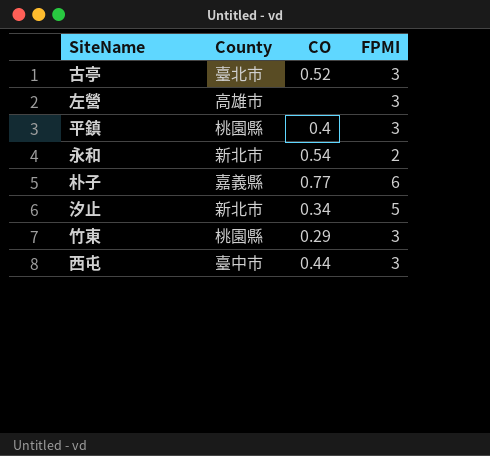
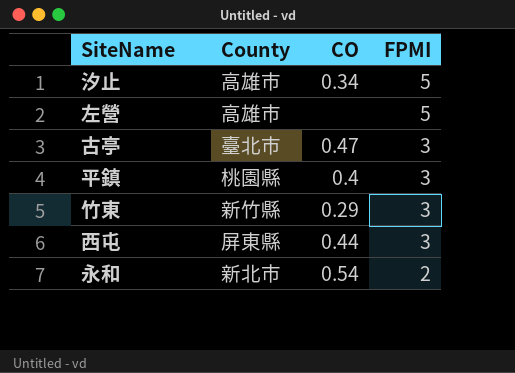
row order: none -> FPMI descending
row 朴子: 嘉義縣 | 0.77 | 6 -> none
汐止 | County: 新北市 -> 高雄市
左營 | FPMI: 3 -> 5
古亭 | CO: 0.52 -> 0.47
竹東 | County: 桃園縣 -> 新竹縣
西屯 | County: 臺中市 -> 屏東縣

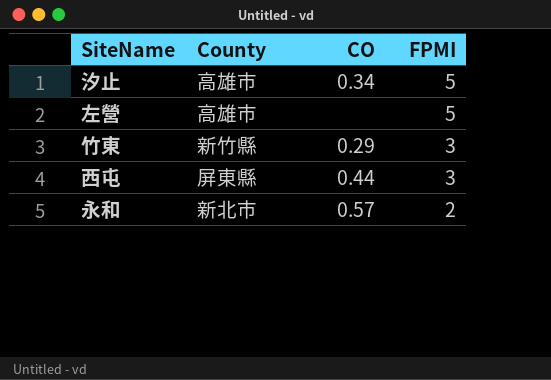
row 古亭: 臺北市 | 0.47 | 3 -> none
row 平鎮: 桃園縣 | 0.4 | 3 -> none
永和 | CO: 0.54 -> 0.57

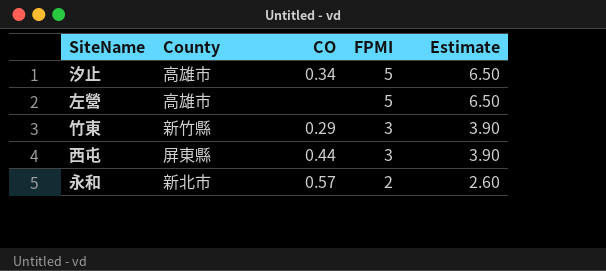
column Estimate | formula: none -> [FPMI] * 1.3

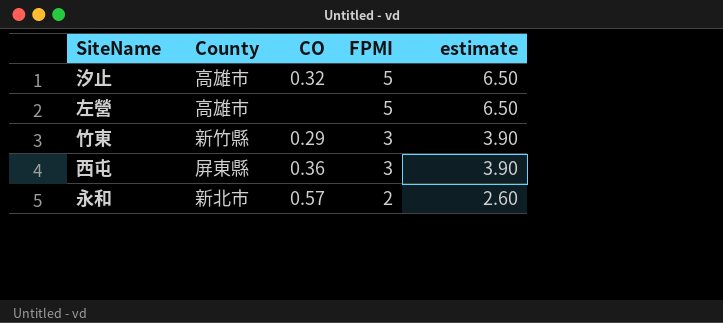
column name: Estimate -> estimate
汐止 | CO: 0.34 -> 0.32
西屯 | CO: 0.44 -> 0.36

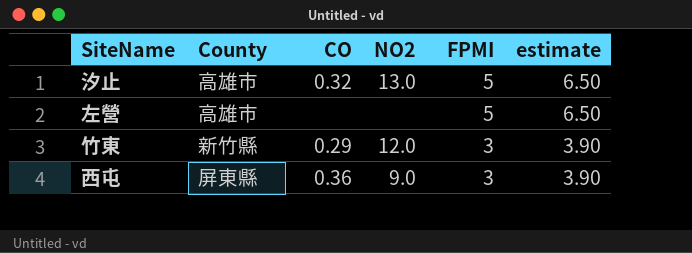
column NO2 | position: none -> 4
row 永和: 新北市 | 0.57 | 2 | 2.60 -> none

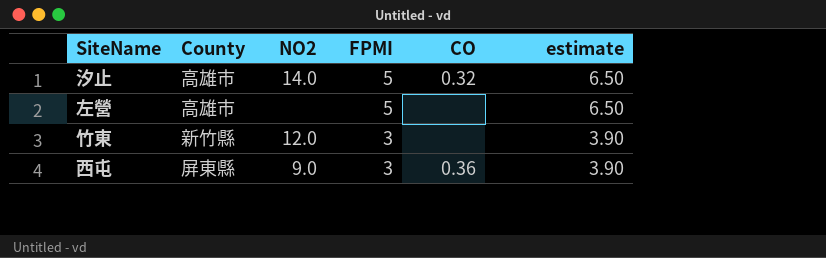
column CO | position: 3 -> 5
汐止 | NO2: 13.0 -> 14.0
竹東 | CO: 0.29 -> none

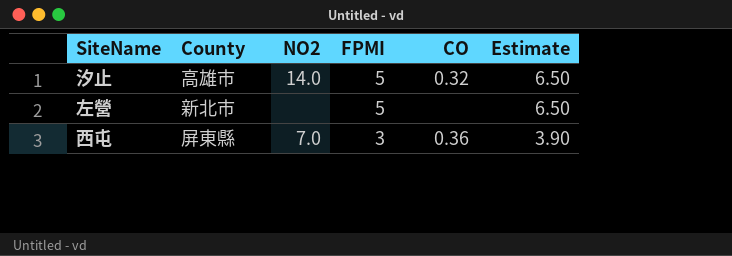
column name: estimate -> Estimate
row 竹東: 新竹縣 | 12.0 | 3 | none | 3.90 -> none
左營 | County: 高雄市 -> 新北市
西屯 | NO2: 9.0 -> 7.0

